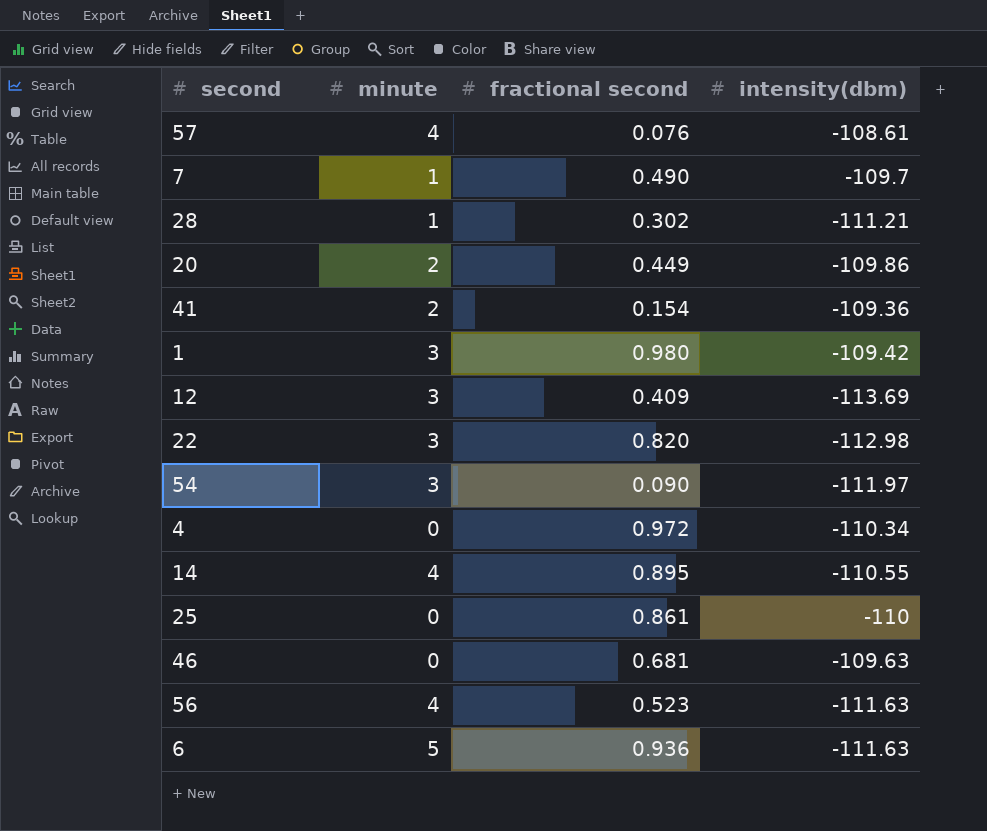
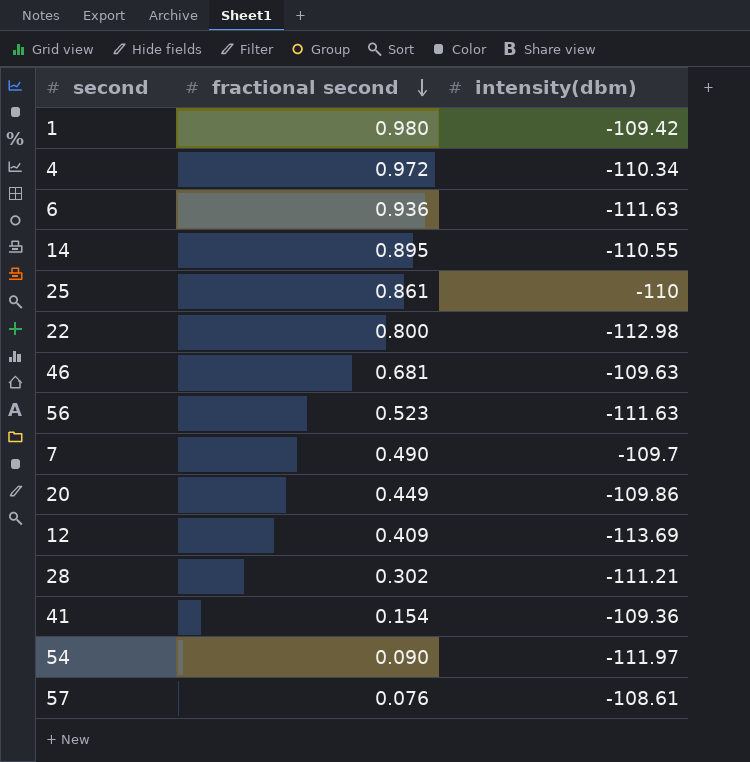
row order: none -> fractional second descending
column minute | position: 2 -> none
22 | fractional second: 0.820 -> 0.800

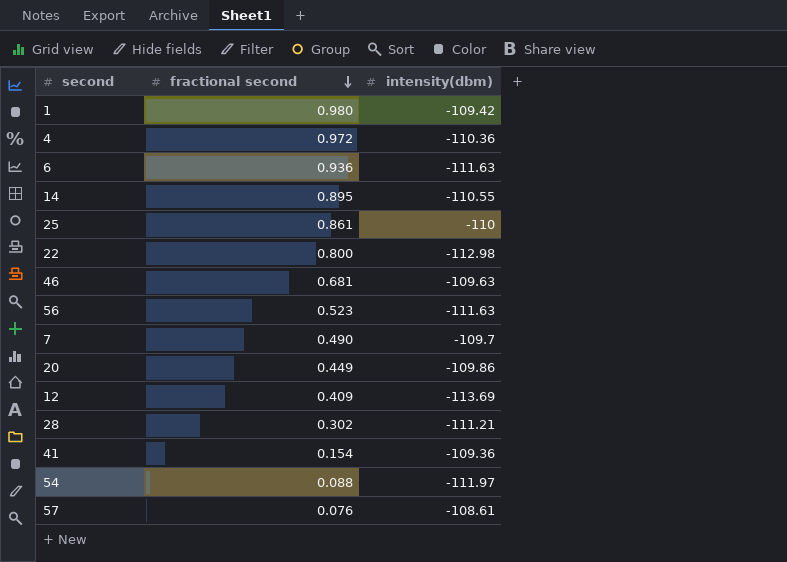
4 | intensity(dbm): -110.34 -> -110.36
54 | fractional second: 0.090 -> 0.088

